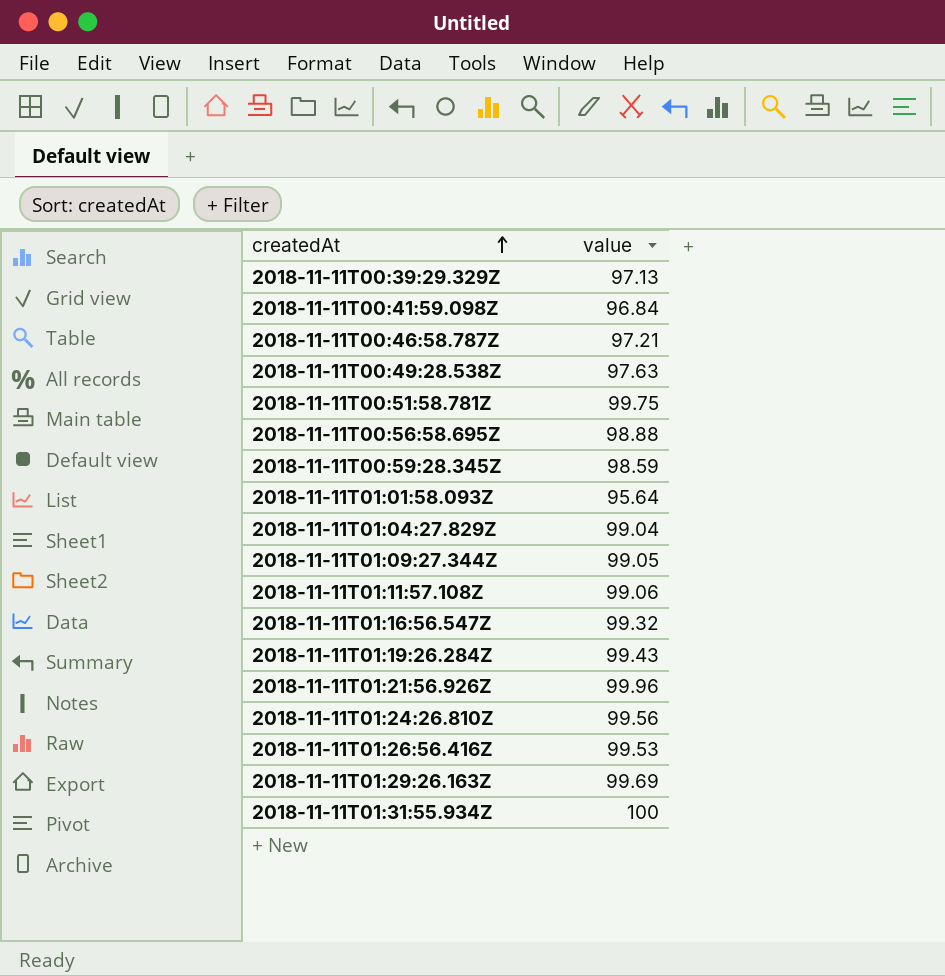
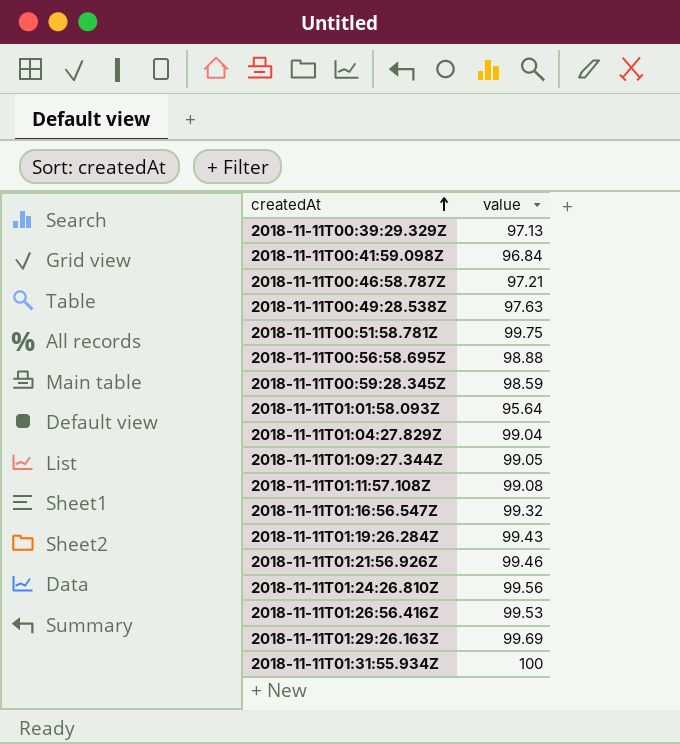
2018-11-11T01:11:57.108Z | value: 99.06 -> 99.08
2018-11-11T01:21:56.926Z | value: 99.96 -> 99.46

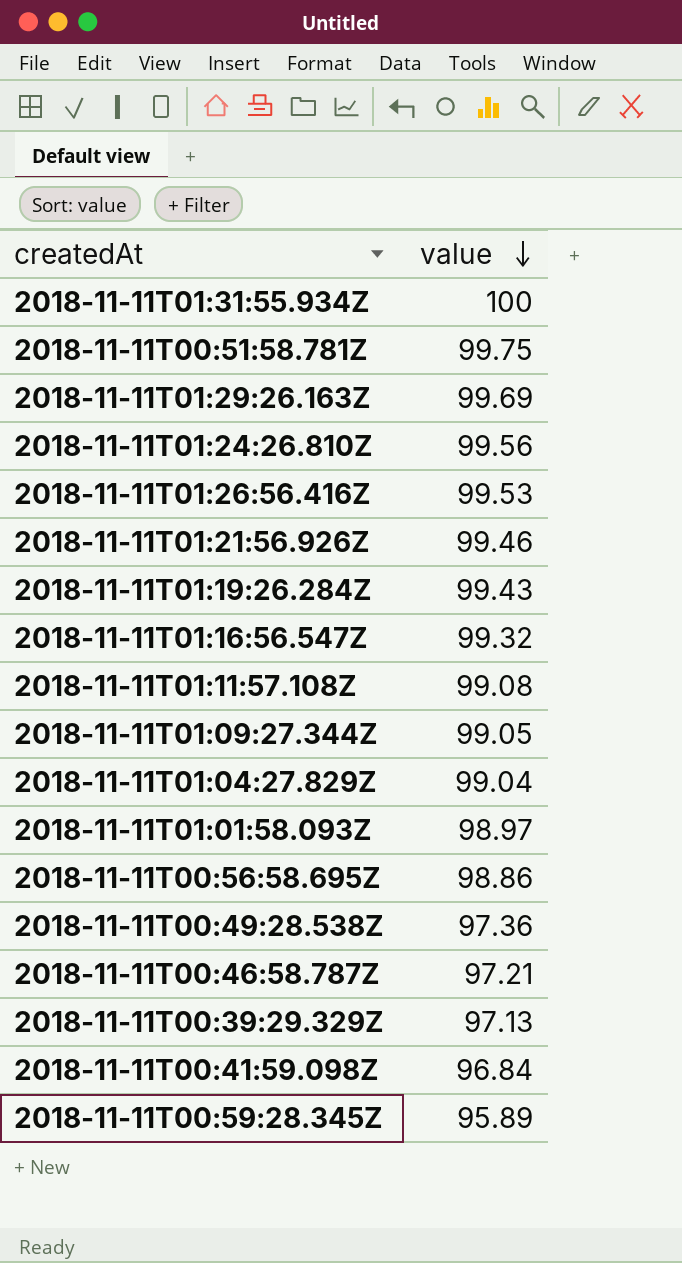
row order: createdAt ascending -> value descending
2018-11-11T01:01:58.093Z | value: 95.64 -> 98.97
2018-11-11T00:56:58.695Z | value: 98.88 -> 98.86
2018-11-11T00:49:28.538Z | value: 97.63 -> 97.36
2018-11-11T00:59:28.345Z | value: 98.59 -> 95.89

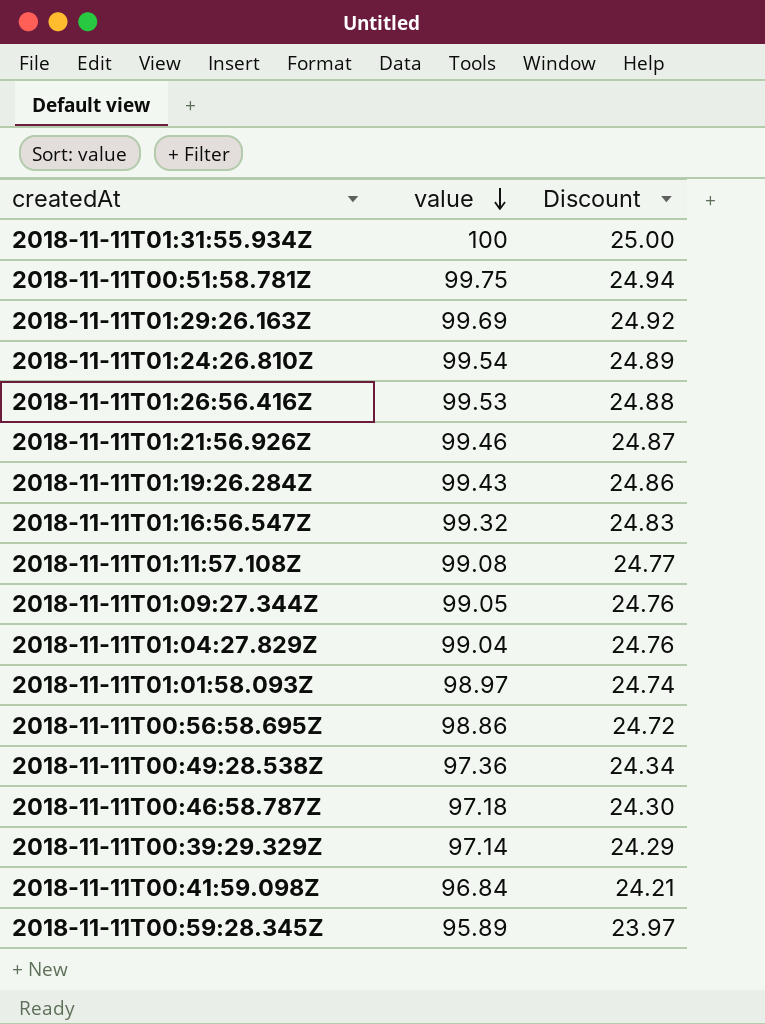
column Discount | formula: none -> [value] * 0.25
2018-11-11T01:24:26.810Z | value: 99.56 -> 99.54
2018-11-11T00:46:58.787Z | value: 97.21 -> 97.18
2018-11-11T00:39:29.329Z | value: 97.13 -> 97.14

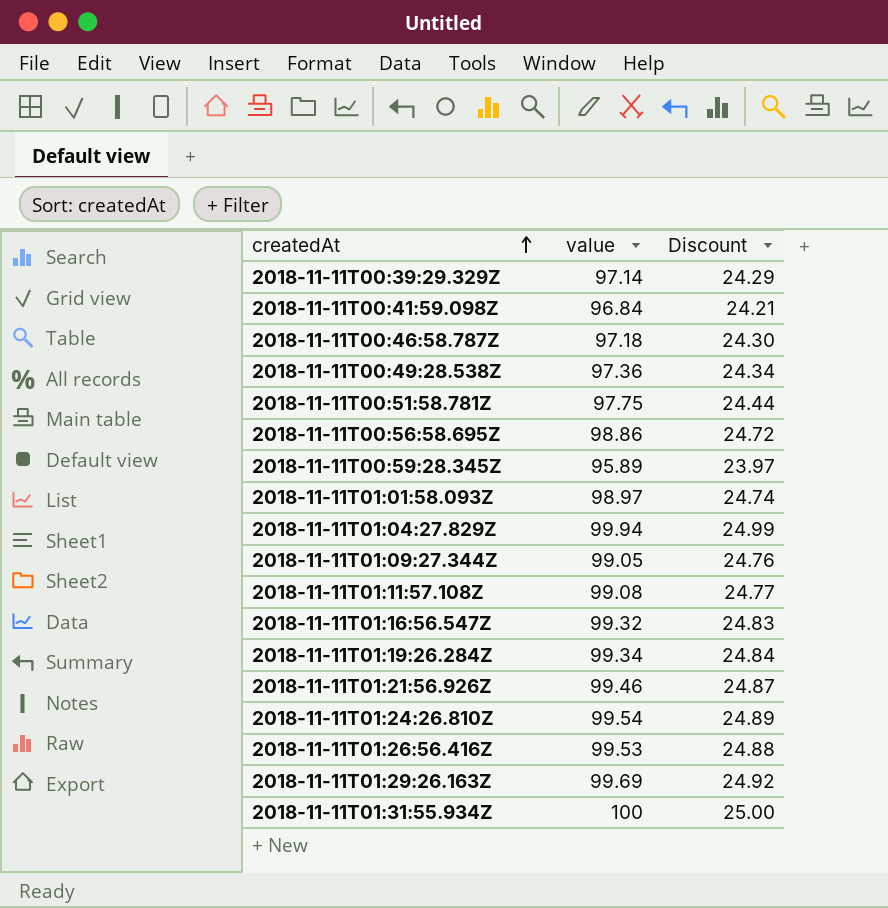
row order: value descending -> createdAt ascending
2018-11-11T00:51:58.781Z | value: 99.75 -> 97.75
2018-11-11T00:51:58.781Z | Discount: 24.94 -> 24.44
2018-11-11T01:04:27.829Z | value: 99.04 -> 99.94
2018-11-11T01:04:27.829Z | Discount: 24.76 -> 24.99
2018-11-11T01:19:26.284Z | value: 99.43 -> 99.34
2018-11-11T01:19:26.284Z | Discount: 24.86 -> 24.84

